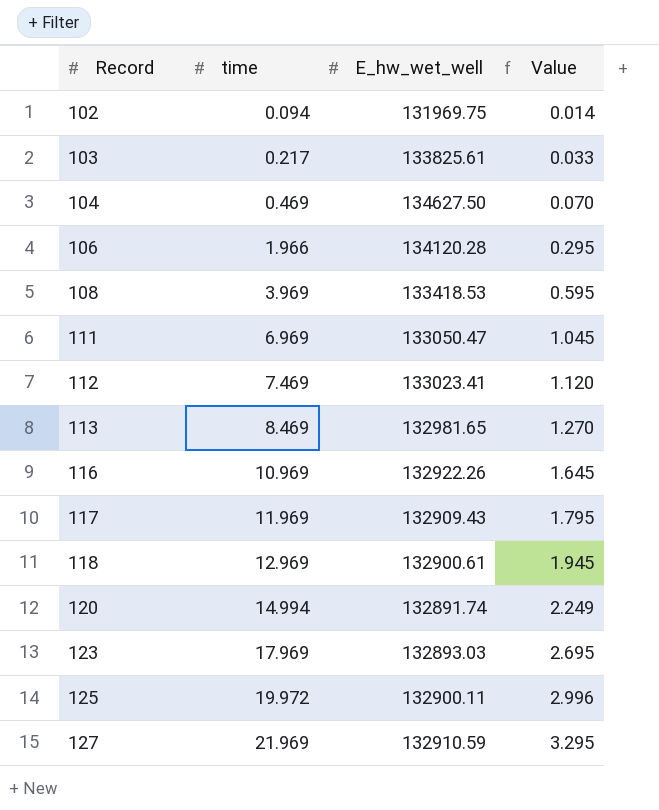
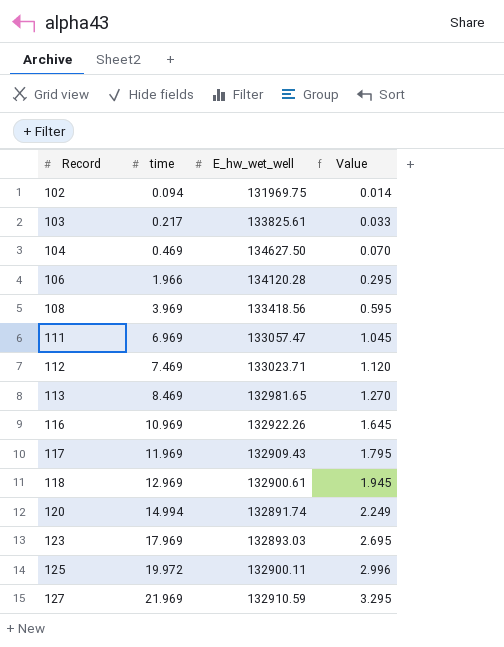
108 | E_hw_wet_well: 133418.53 -> 133418.56
111 | E_hw_wet_well: 133050.47 -> 133057.47
112 | E_hw_wet_well: 133023.41 -> 133023.71

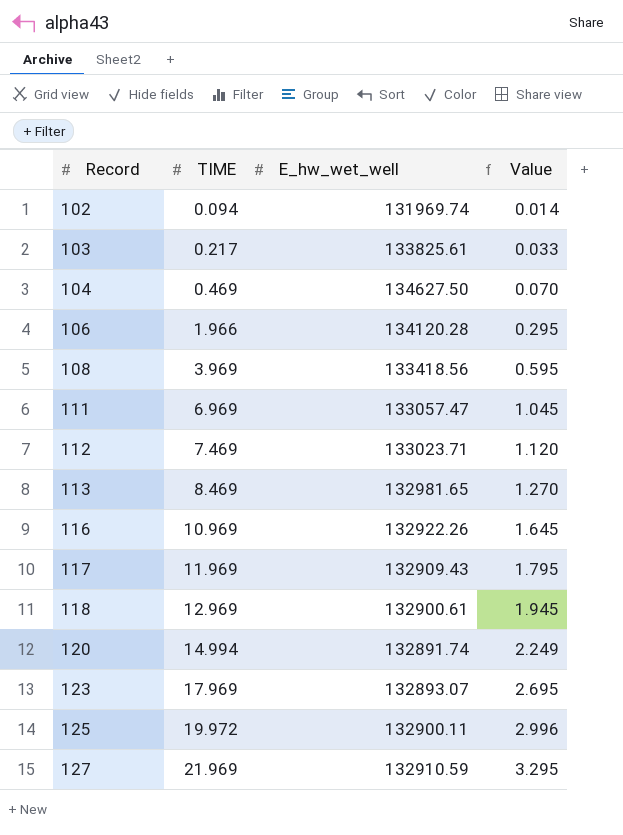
column name: time -> TIME
102 | E_hw_wet_well: 131969.75 -> 131969.74
123 | E_hw_wet_well: 132893.03 -> 132893.07

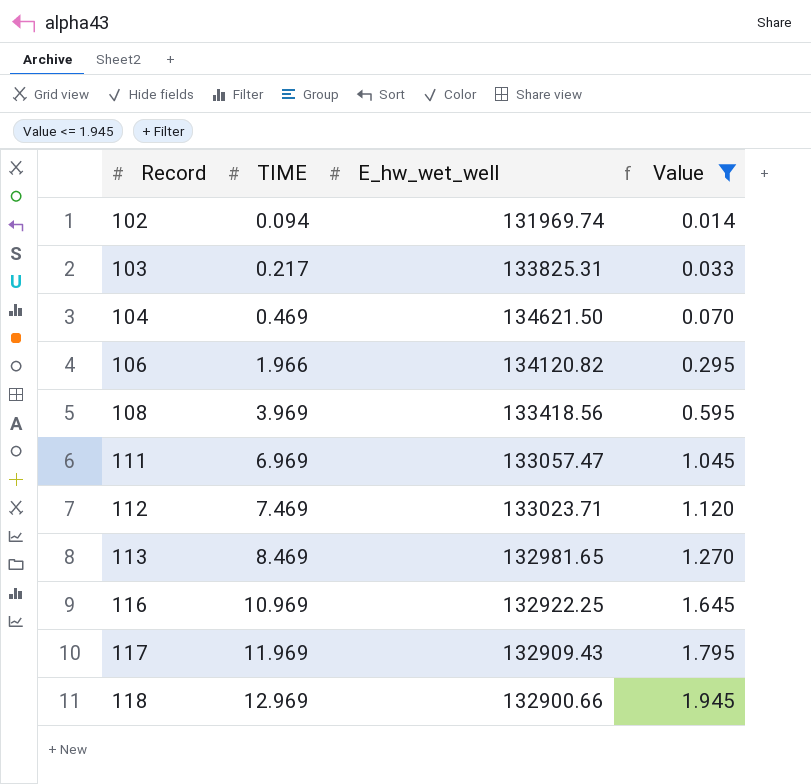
filter: none -> Value <= 1.945
103 | E_hw_wet_well: 133825.61 -> 133825.31
104 | E_hw_wet_well: 134627.50 -> 134621.50
106 | E_hw_wet_well: 134120.28 -> 134120.82
116 | E_hw_wet_well: 132922.26 -> 132922.25
118 | E_hw_wet_well: 132900.61 -> 132900.66

